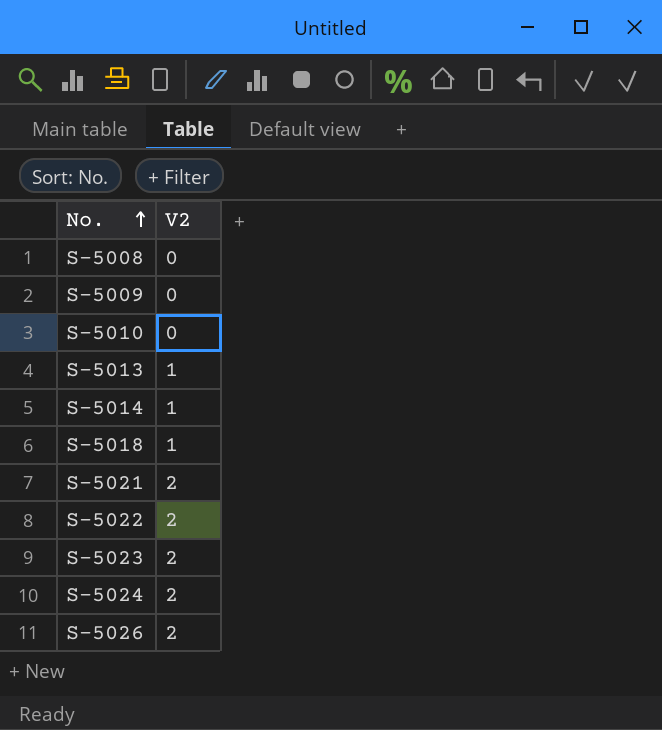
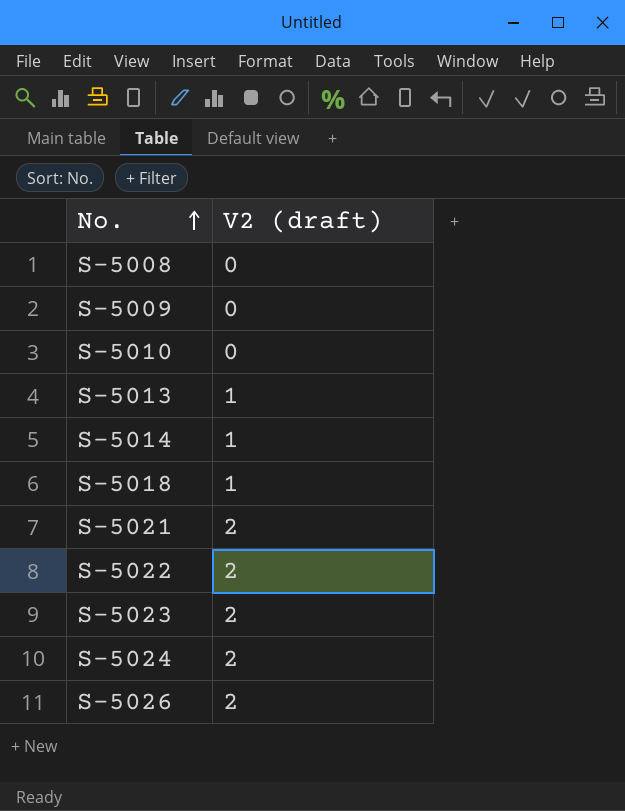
column name: V2 -> V2 (draft)

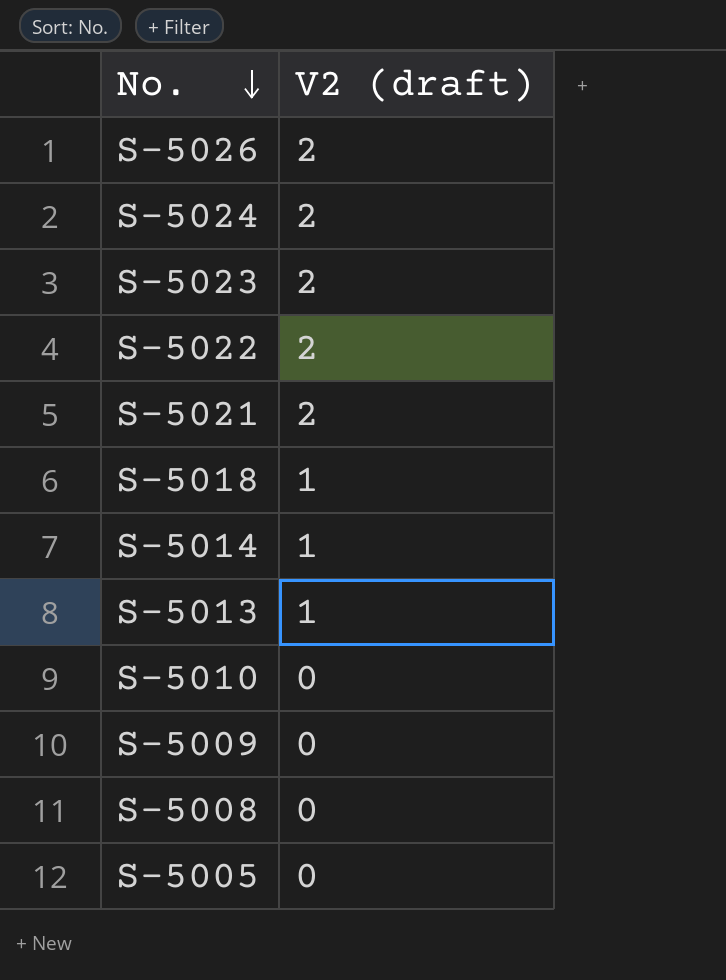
row order: No. ascending -> No. descending
row S-5005: none -> 0

